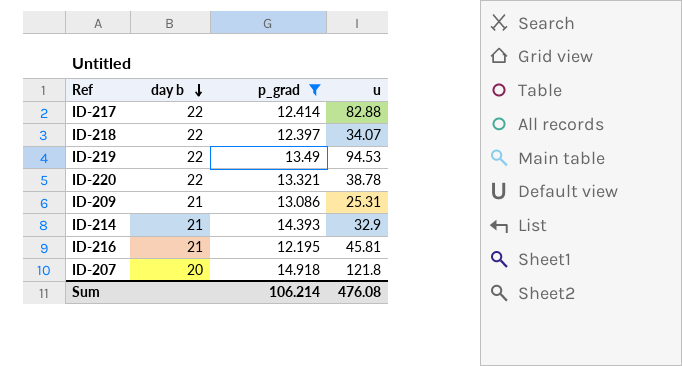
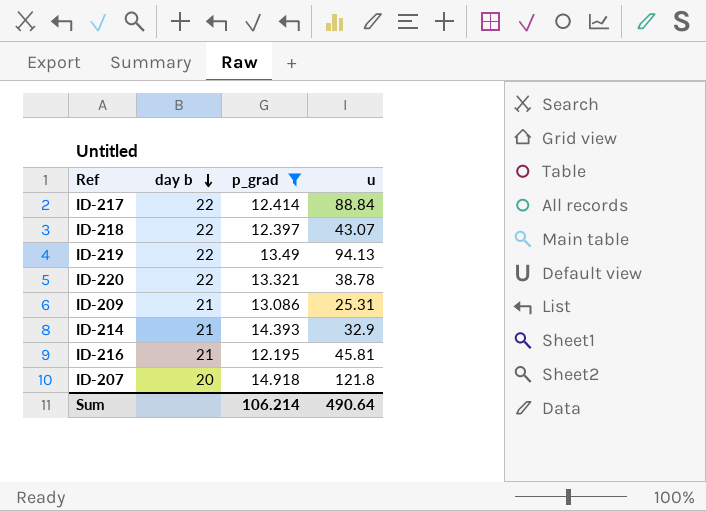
ID-217 | u: 82.88 -> 88.84
ID-218 | u: 34.07 -> 43.07
ID-219 | u: 94.53 -> 94.13
Sum | u: 476.08 -> 490.64

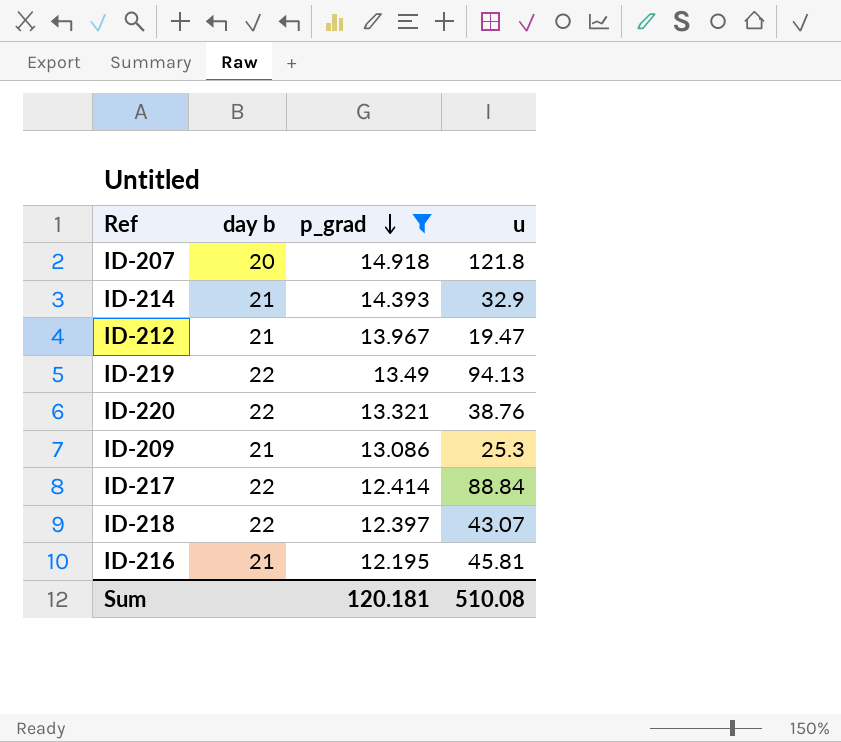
row order: day b descending -> p_grad descending
row ID-212: none -> 21 | 13.967 | 19.47
ID-220 | u: 38.78 -> 38.76
ID-209 | u: 25.31 -> 25.3
Sum | p_grad: 106.214 -> 120.181
Sum | u: 490.64 -> 510.08

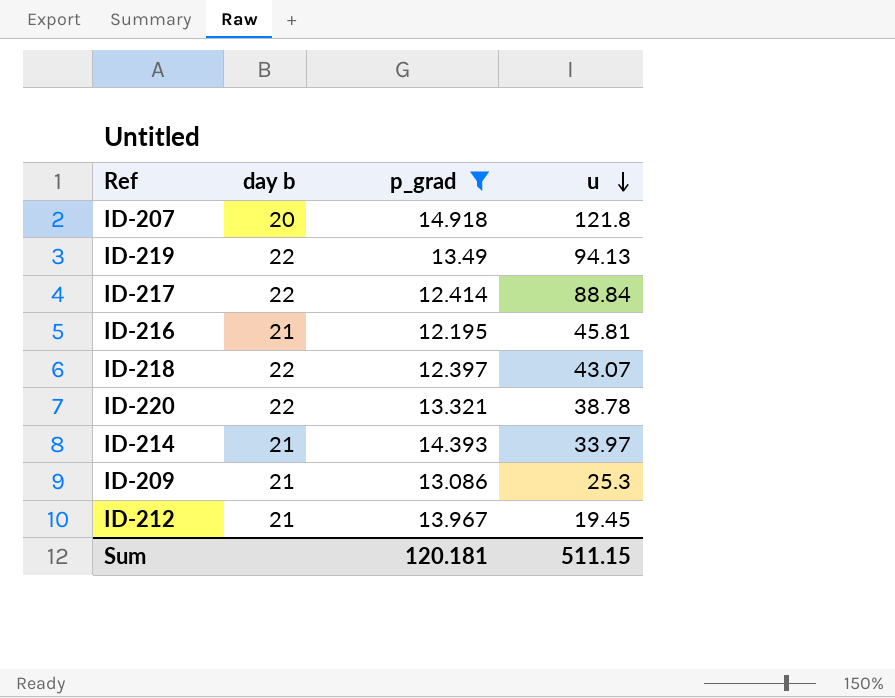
row order: p_grad descending -> u descending
ID-220 | u: 38.76 -> 38.78
ID-214 | u: 32.9 -> 33.97
ID-212 | u: 19.47 -> 19.45
Sum | u: 510.08 -> 511.15

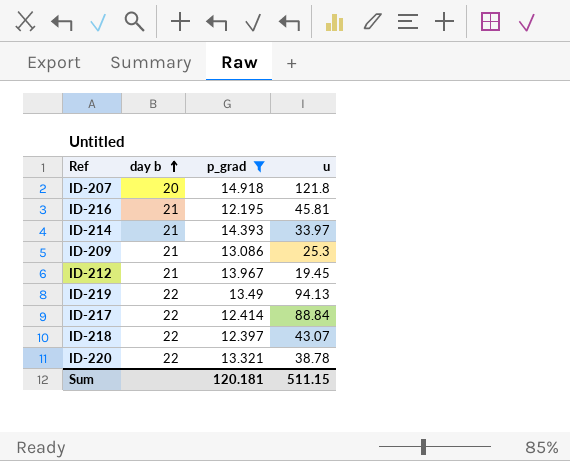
row order: u descending -> day b ascending

